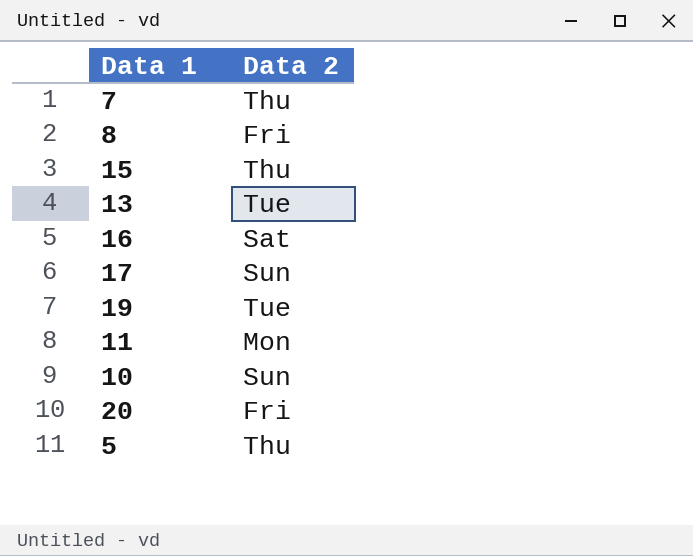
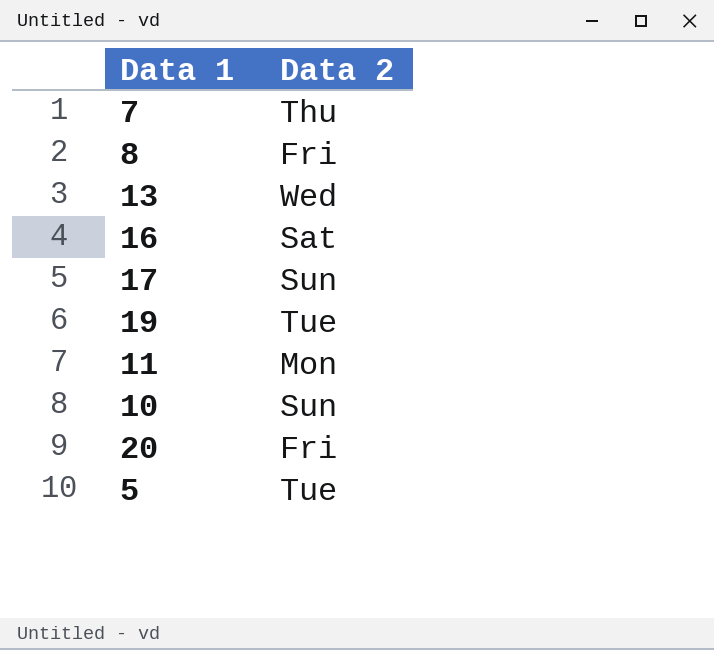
row 15: Thu -> none
13 | Data 2: Tue -> Wed
5 | Data 2: Thu -> Tue

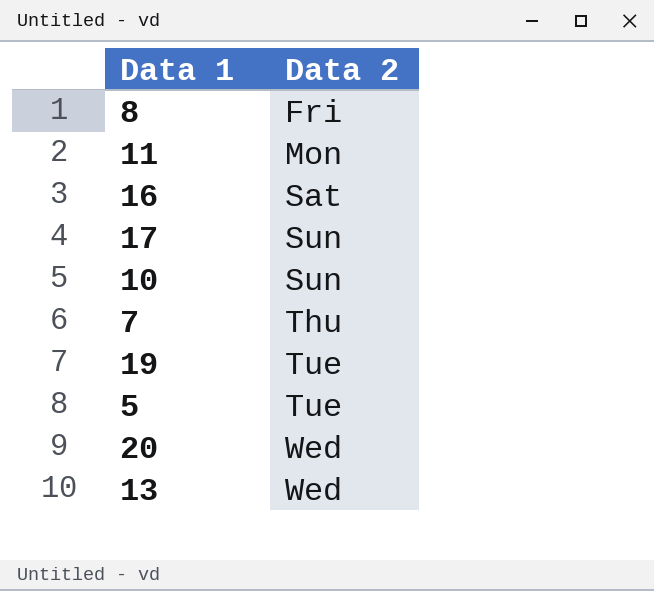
row order: none -> Data 2 ascending
20 | Data 2: Fri -> Wed

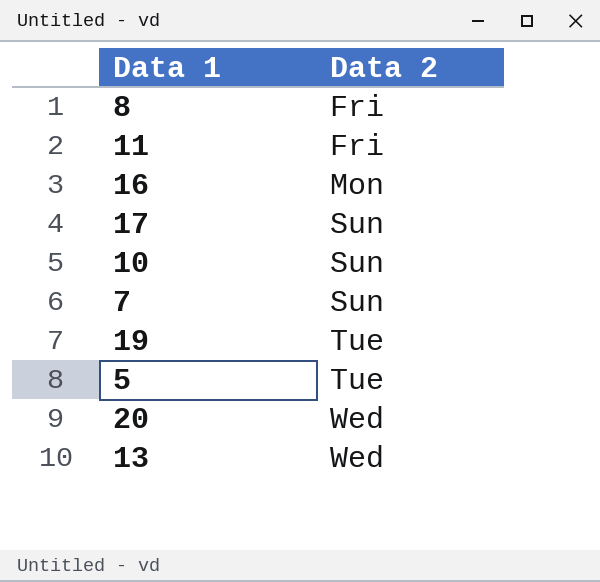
11 | Data 2: Mon -> Fri
16 | Data 2: Sat -> Mon
7 | Data 2: Thu -> Sun

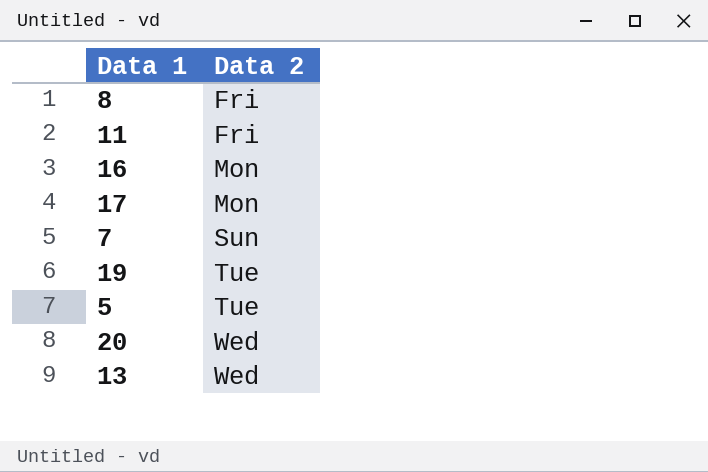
row 10: Sun -> none
17 | Data 2: Sun -> Mon

